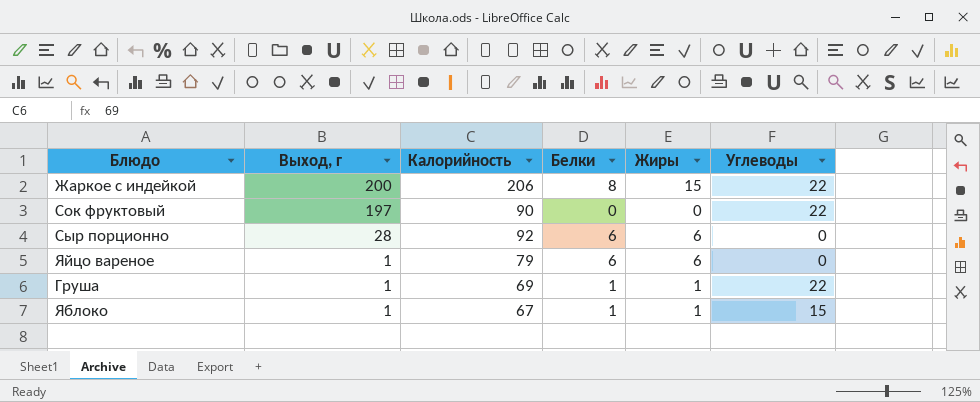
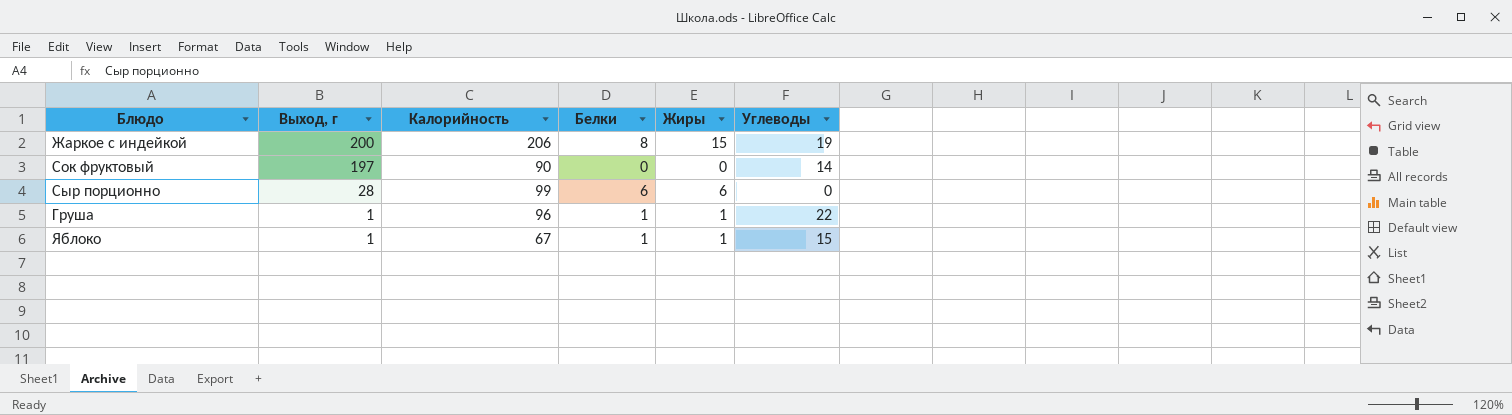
row Яйцо вареное: 1 | 79 | 6 | 6 | 0 -> none
Жаркое с индейкой | Углеводы: 22 -> 19
Сок фруктовый | Углеводы: 22 -> 14
Сыр порционно | Калорийность: 92 -> 99
Груша | Калорийность: 69 -> 96

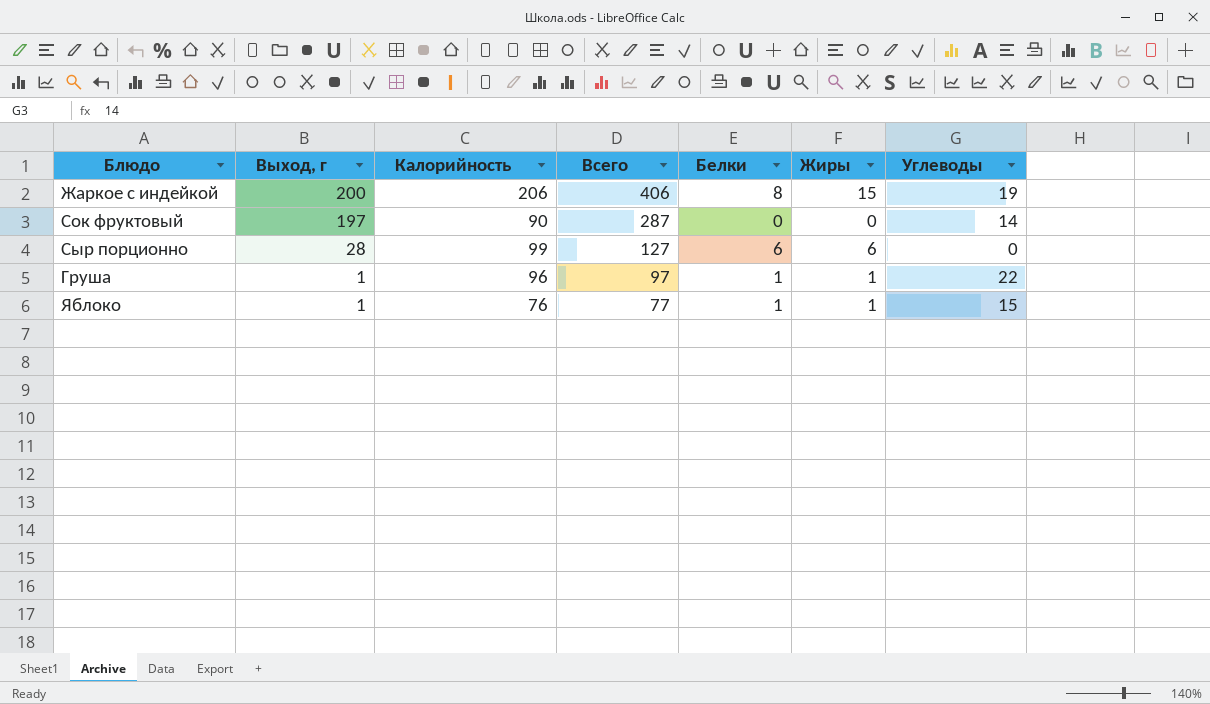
column Всего | formula: none -> [Выход, г] + [Калорийность]
Яблоко | Калорийность: 67 -> 76

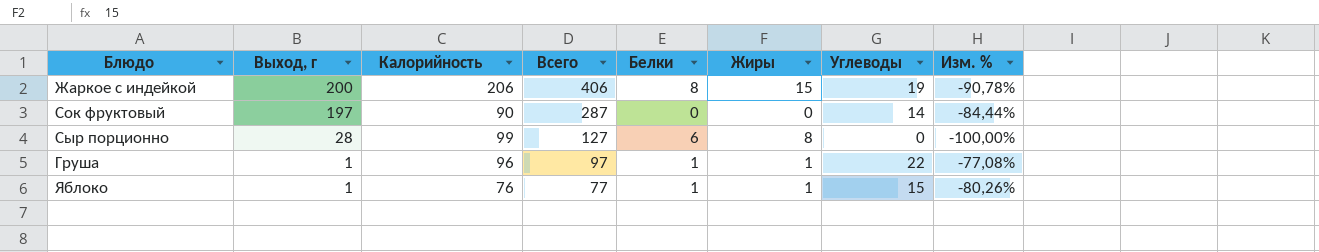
column Изм. % | formula: none -> ([Углеводы] - [Калорийность]) / [Калорийность]
Сыр порционно | Жиры: 6 -> 8

